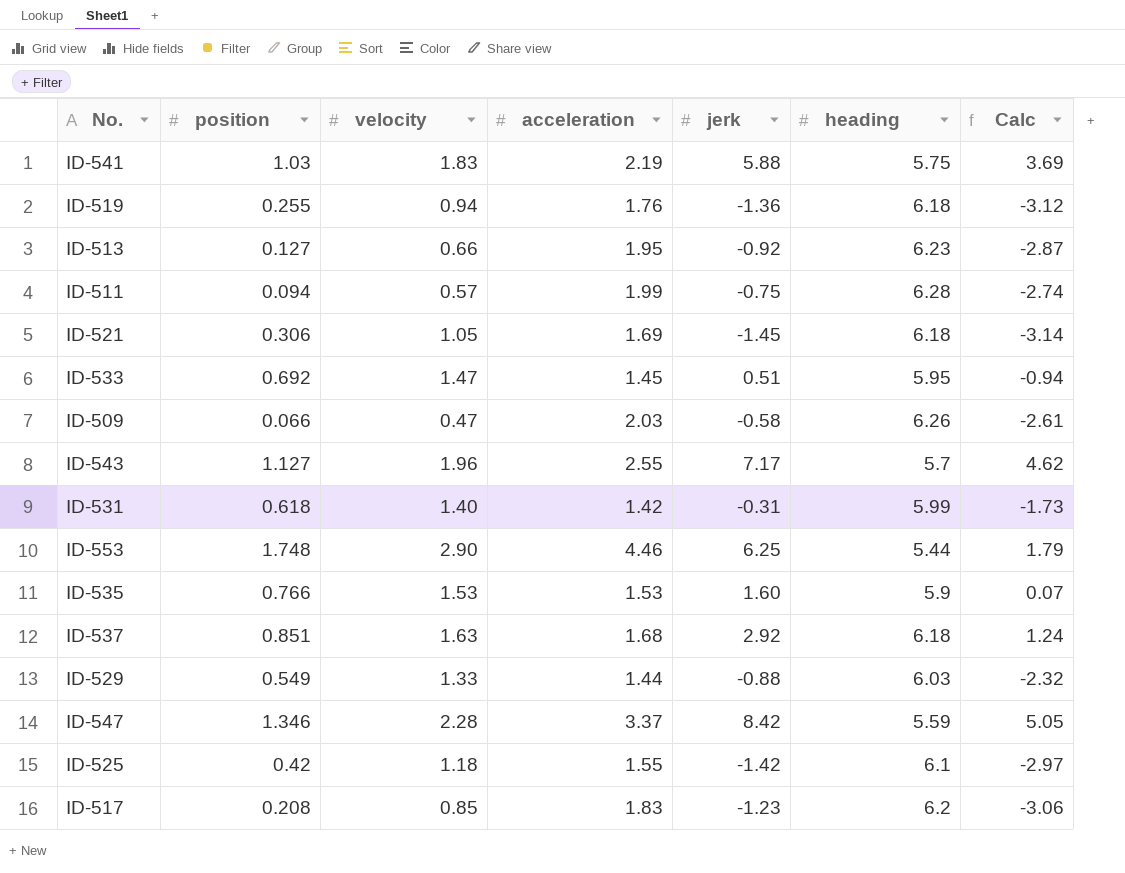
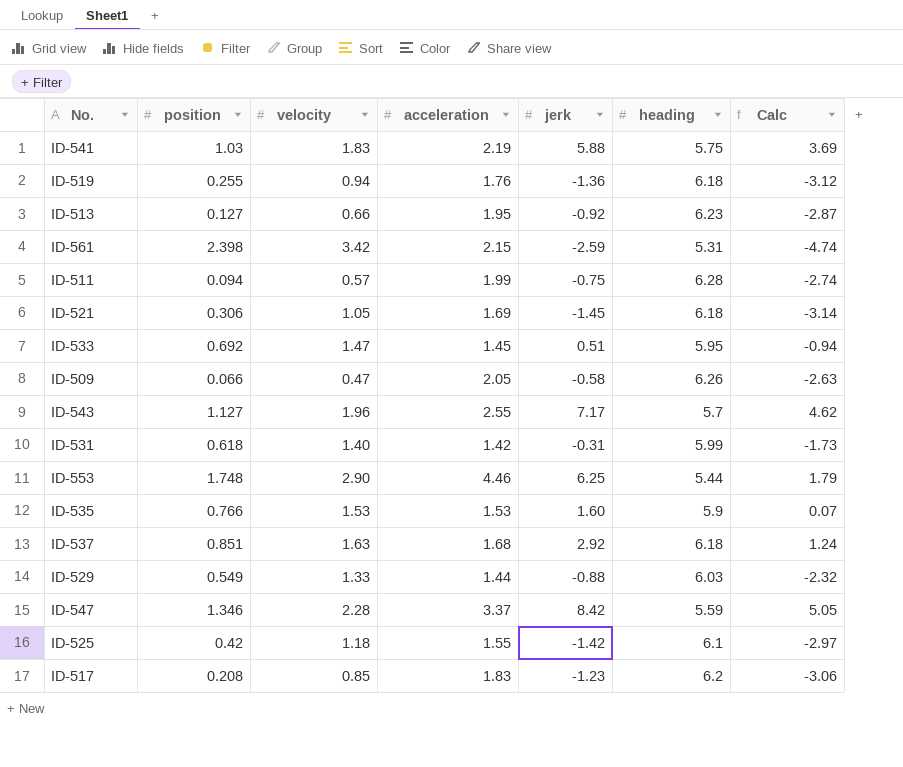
row ID-561: none -> 2.398 | 3.42 | 2.15 | -2.59 | 5.31 | -4.74
ID-509 | acceleration: 2.03 -> 2.05
ID-509 | Calc: -2.61 -> -2.63

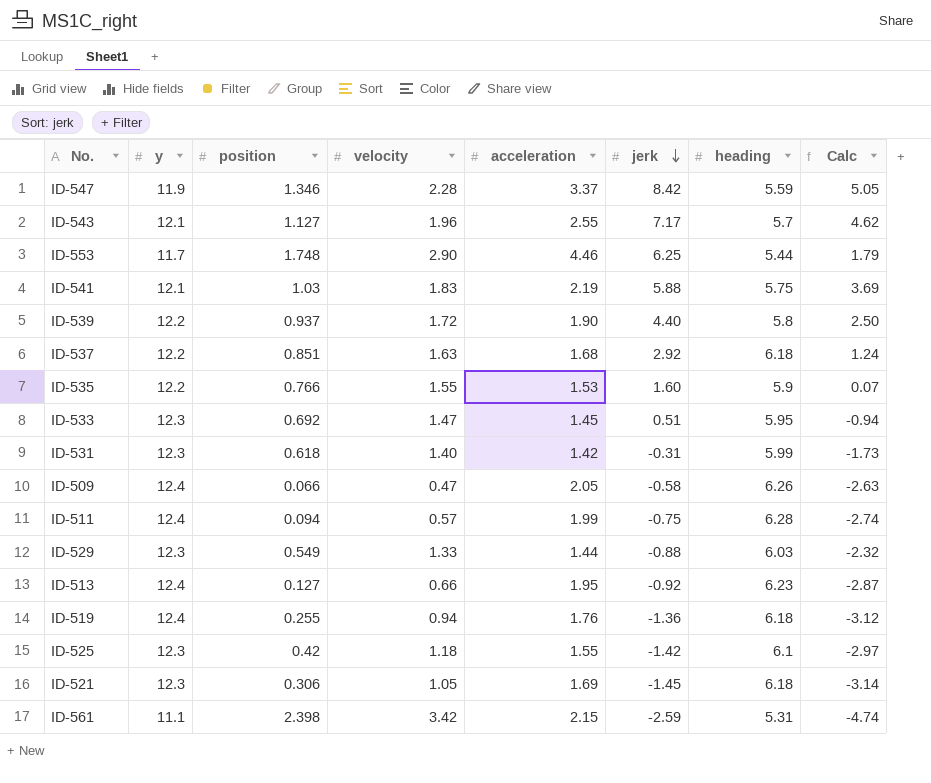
row order: none -> jerk descending
column y | position: none -> 2
row ID-517: 0.208 | 0.85 | 1.83 | -1.23 | 6.2 | -3.06 -> none
row ID-539: none -> 12.2 | 0.937 | 1.72 | 1.90 | 4.40 | 5.8 | 2.50
ID-535 | velocity: 1.53 -> 1.55

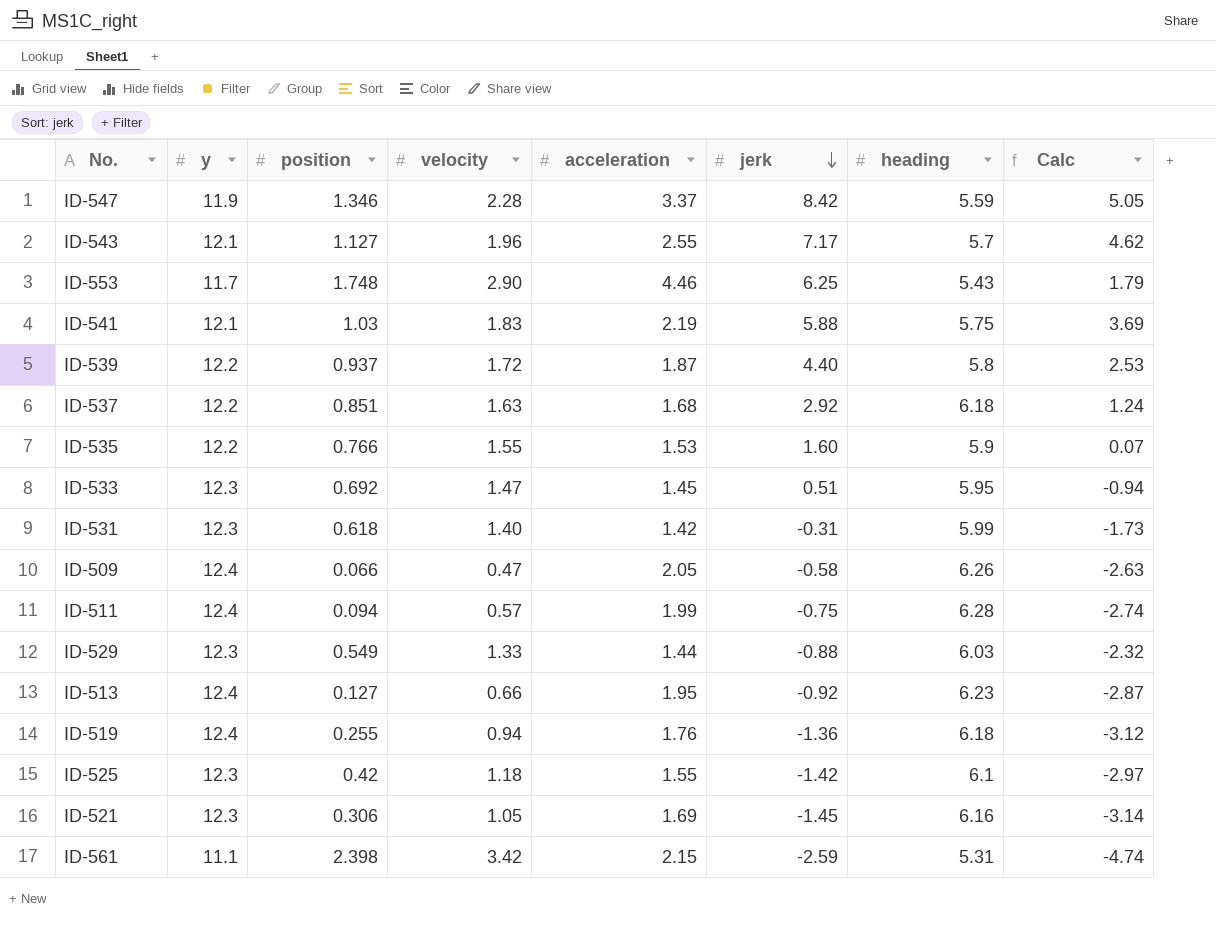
ID-553 | heading: 5.44 -> 5.43
ID-539 | acceleration: 1.90 -> 1.87
ID-539 | Calc: 2.50 -> 2.53
ID-521 | heading: 6.18 -> 6.16

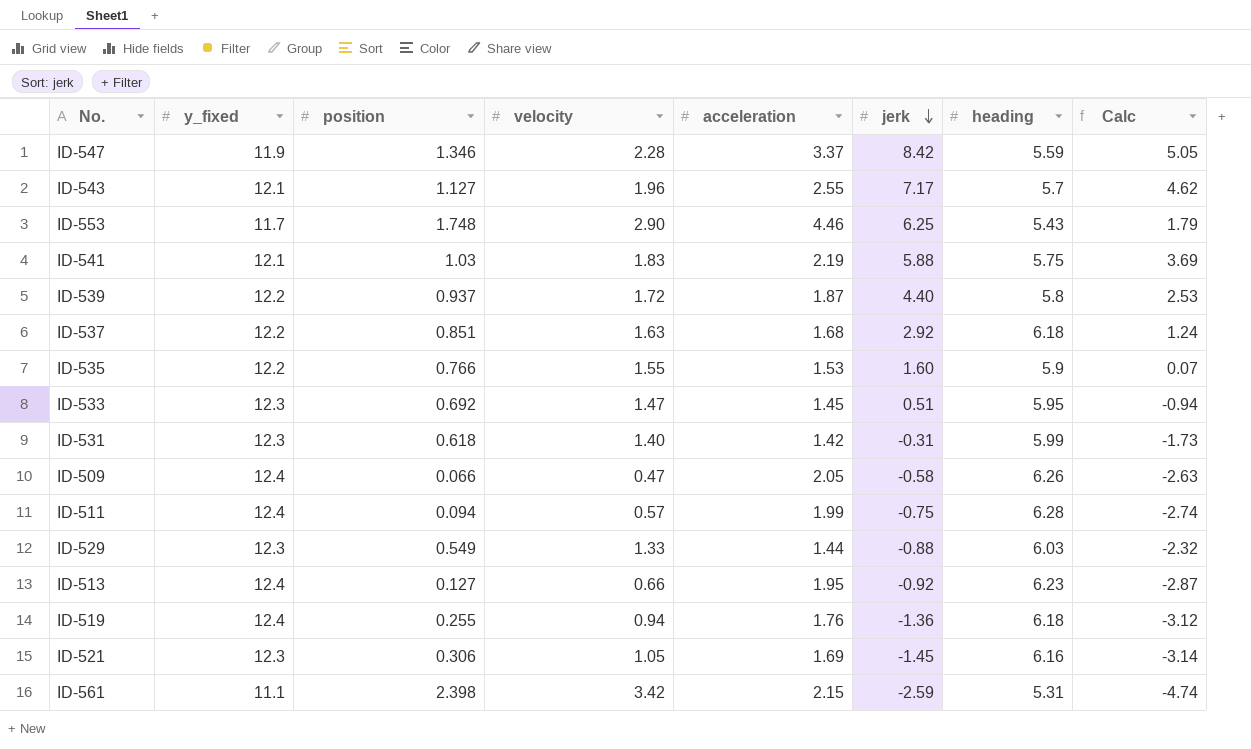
column name: y -> y_fixed
row ID-525: 12.3 | 0.42 | 1.18 | 1.55 | -1.42 | 6.1 | -2.97 -> none

